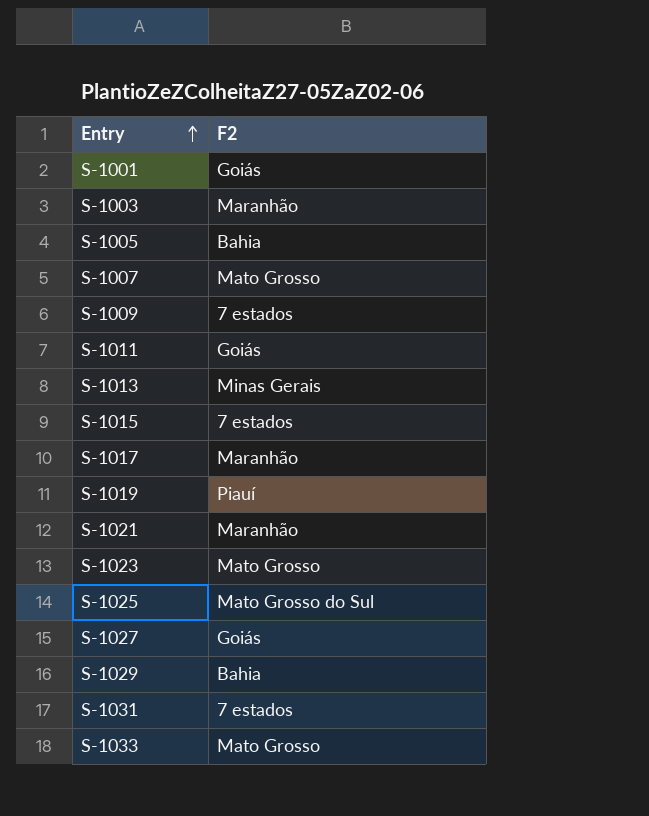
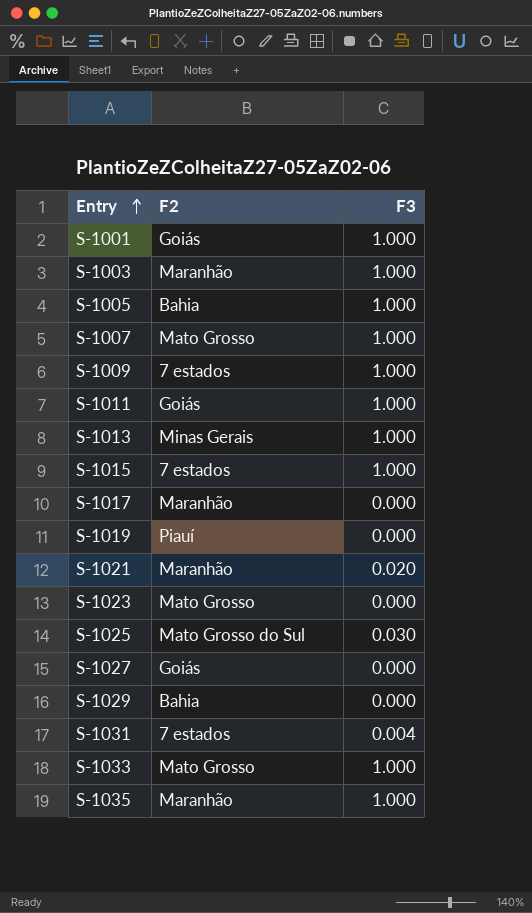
column F3 | position: none -> 3
row S-1035: none -> Maranhão | 1.000

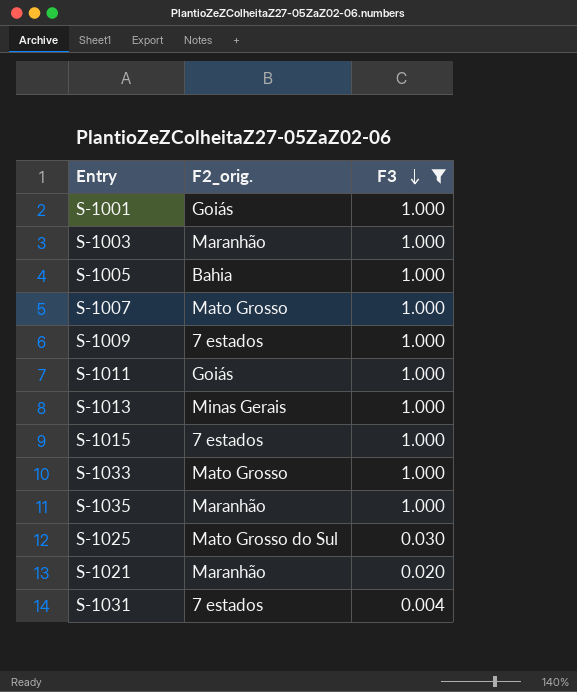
filter: none -> F3 != 0.000
row order: Entry ascending -> F3 descending
column name: F2 -> F2_orig.

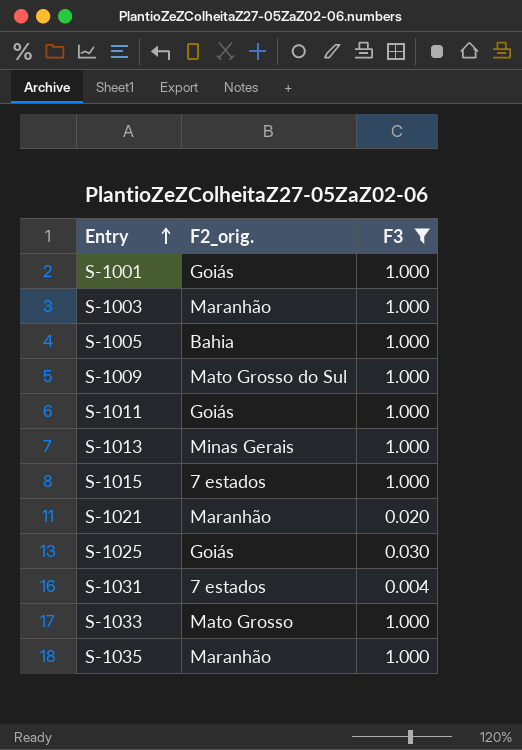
row order: F3 descending -> Entry ascending
row S-1007: Mato Grosso | 1.000 -> none
S-1009 | F2_orig.: 7 estados -> Mato Grosso do Sul
S-1025 | F2_orig.: Mato Grosso do Sul -> Goiás

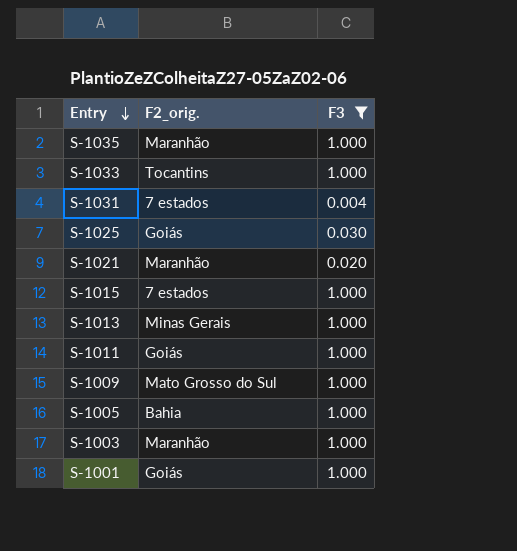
row order: Entry ascending -> Entry descending
S-1033 | F2_orig.: Mato Grosso -> Tocantins

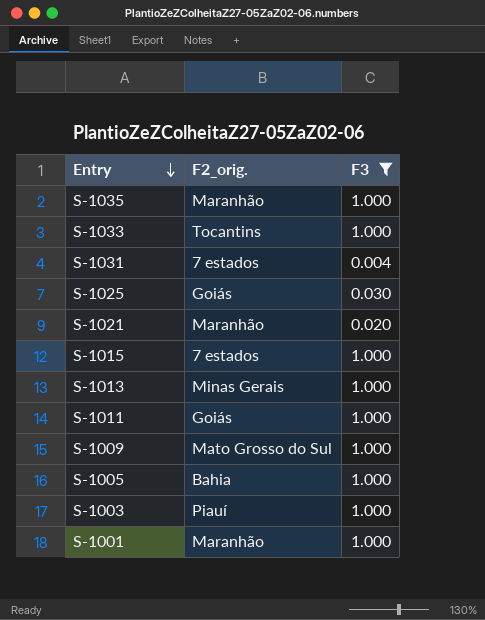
S-1003 | F2_orig.: Maranhão -> Piauí
S-1001 | F2_orig.: Goiás -> Maranhão

